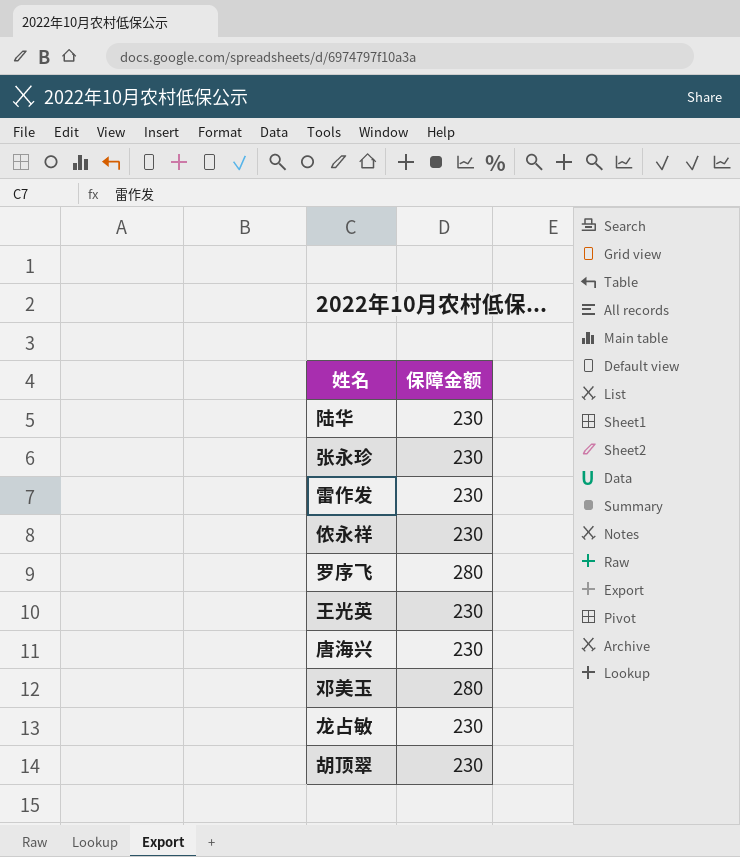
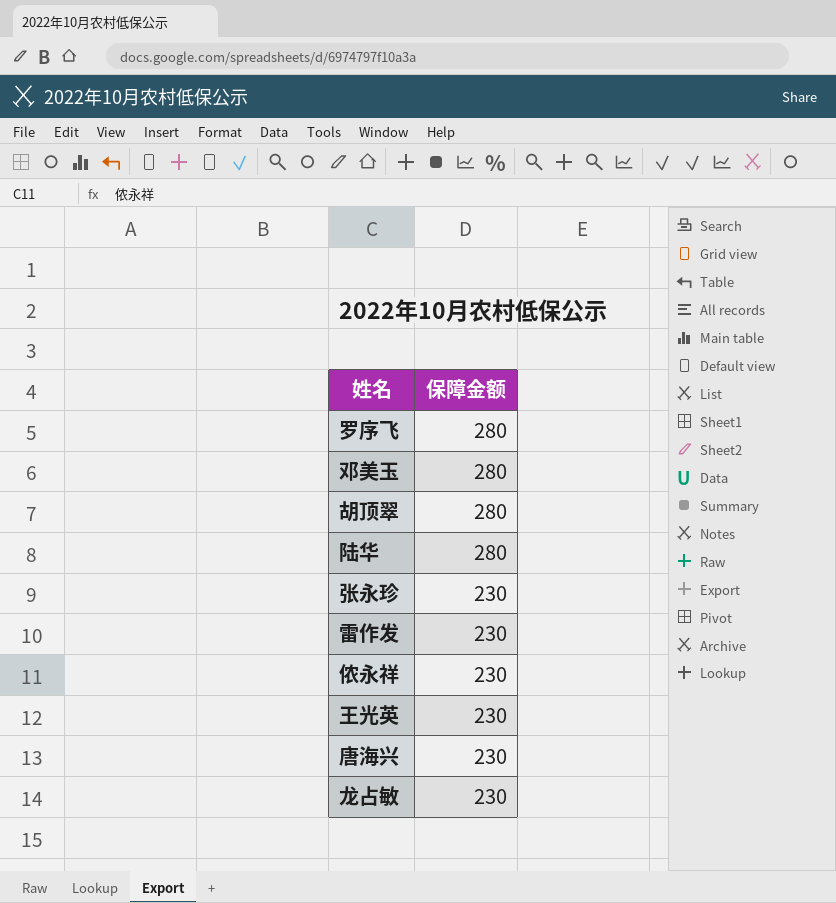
row order: none -> 保障金额 descending
胡顶翠 | 保障金额: 230 -> 280
陆华 | 保障金额: 230 -> 280

